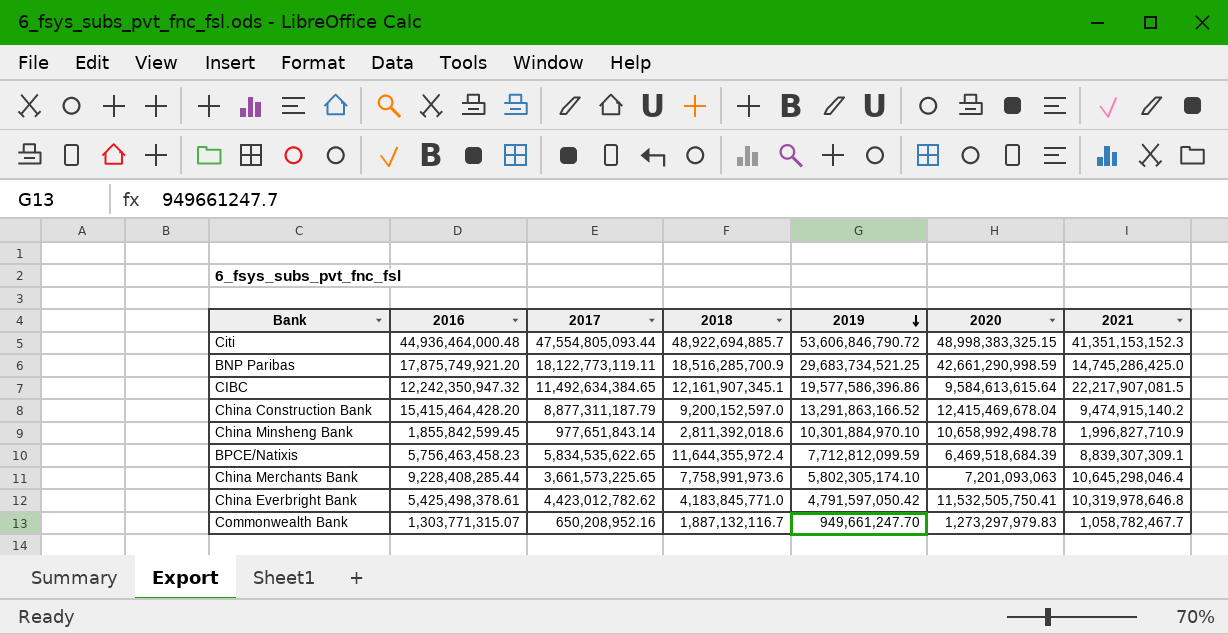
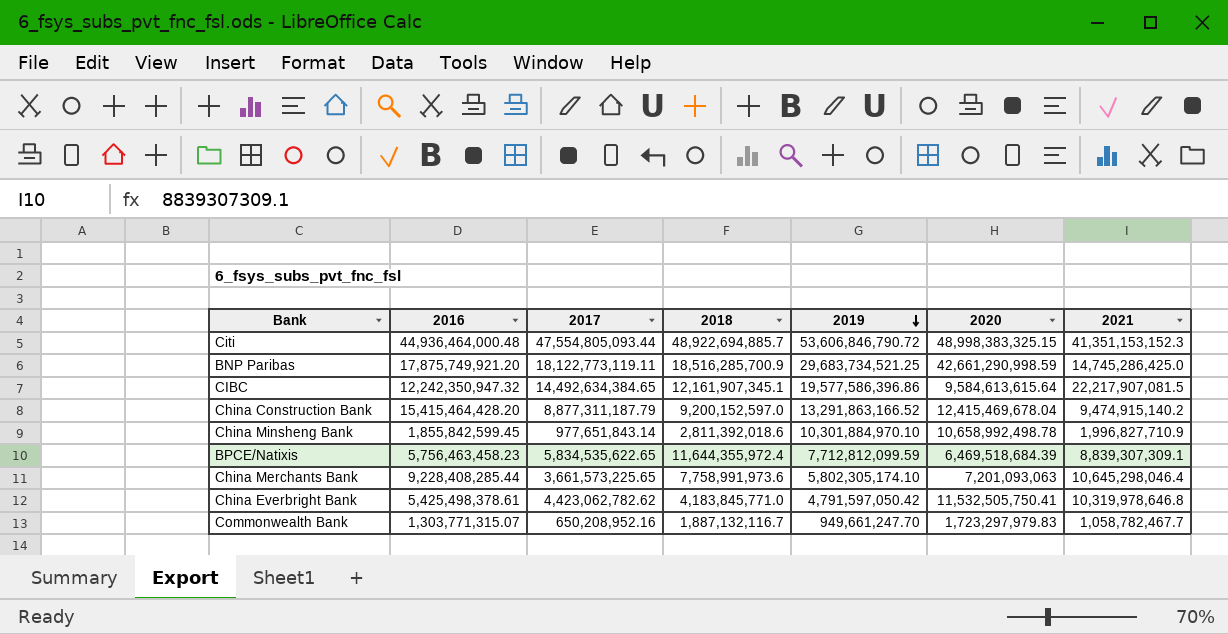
CIBC | 2017: 11,492,634,384.65 -> 14,492,634,384.65
China Everbright Bank | 2017: 4,423,012,782.62 -> 4,423,062,782.62
Commonwealth Bank | 2020: 1,273,297,979.83 -> 1,723,297,979.83

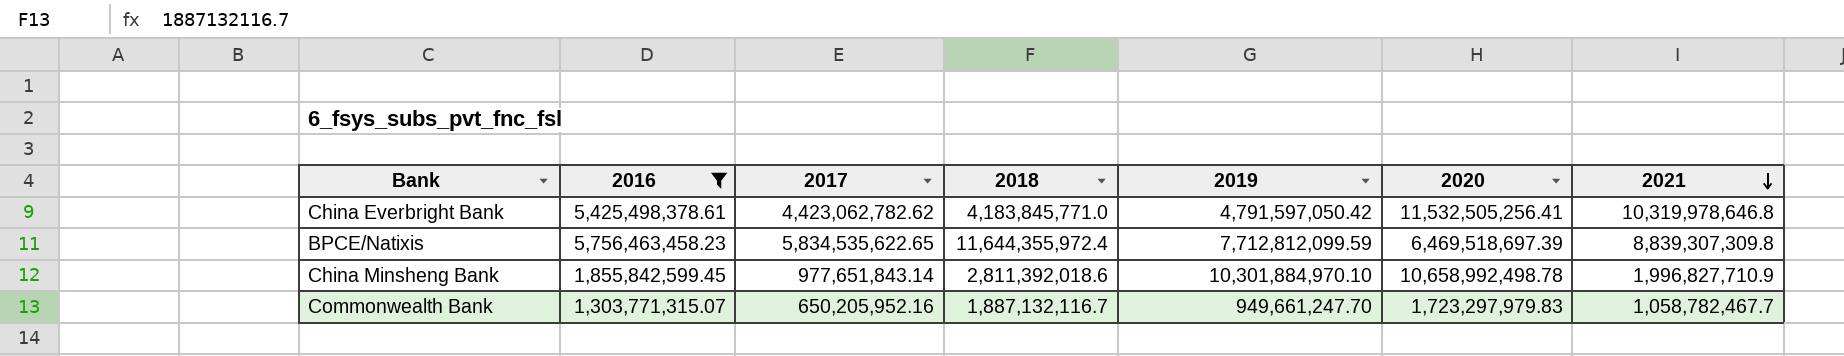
filter: none -> 2016 <= 5,756,463,458.23
row order: 2019 descending -> 2021 descending
China Everbright Bank | 2020: 11,532,505,750.41 -> 11,532,505,256.41
BPCE/Natixis | 2020: 6,469,518,684.39 -> 6,469,518,697.39
BPCE/Natixis | 2021: 8,839,307,309.1 -> 8,839,307,309.8
Commonwealth Bank | 2017: 650,208,952.16 -> 650,205,952.16

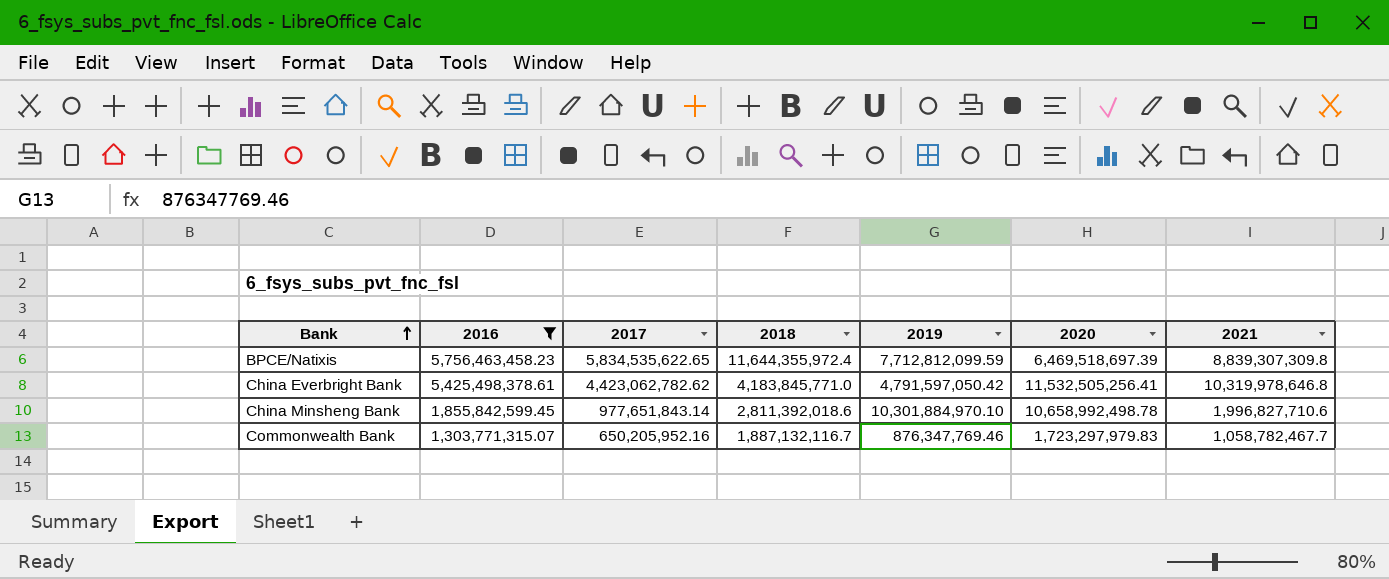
row order: 2021 descending -> Bank ascending
China Minsheng Bank | 2021: 1,996,827,710.9 -> 1,996,827,710.6
Commonwealth Bank | 2019: 949,661,247.70 -> 876,347,769.46

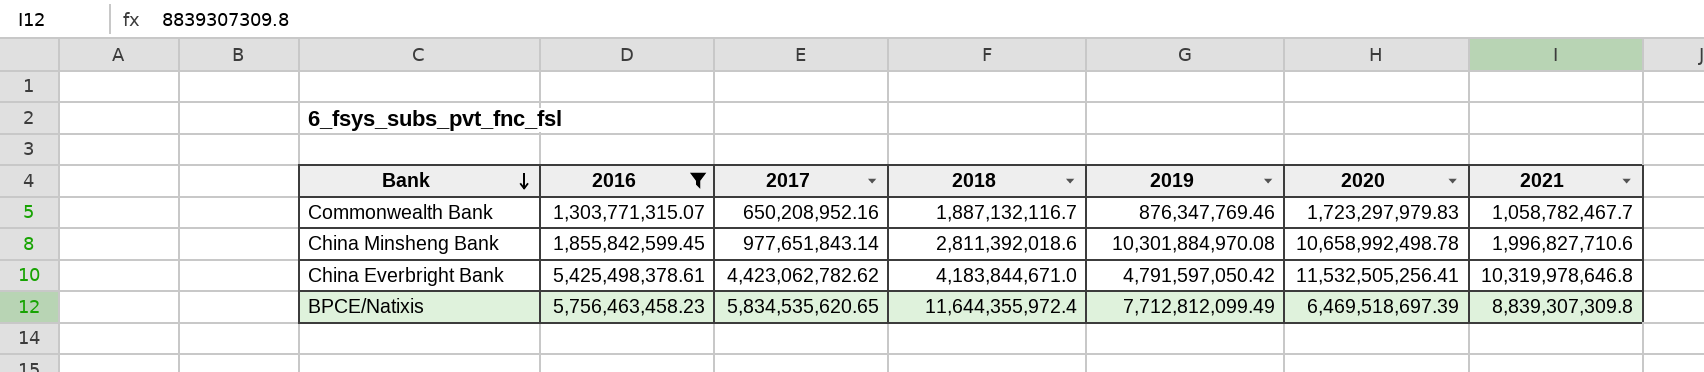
row order: Bank ascending -> Bank descending
Commonwealth Bank | 2017: 650,205,952.16 -> 650,208,952.16
China Minsheng Bank | 2019: 10,301,884,970.10 -> 10,301,884,970.08
China Everbright Bank | 2018: 4,183,845,771.0 -> 4,183,844,671.0
BPCE/Natixis | 2017: 5,834,535,622.65 -> 5,834,535,620.65
BPCE/Natixis | 2019: 7,712,812,099.59 -> 7,712,812,099.49

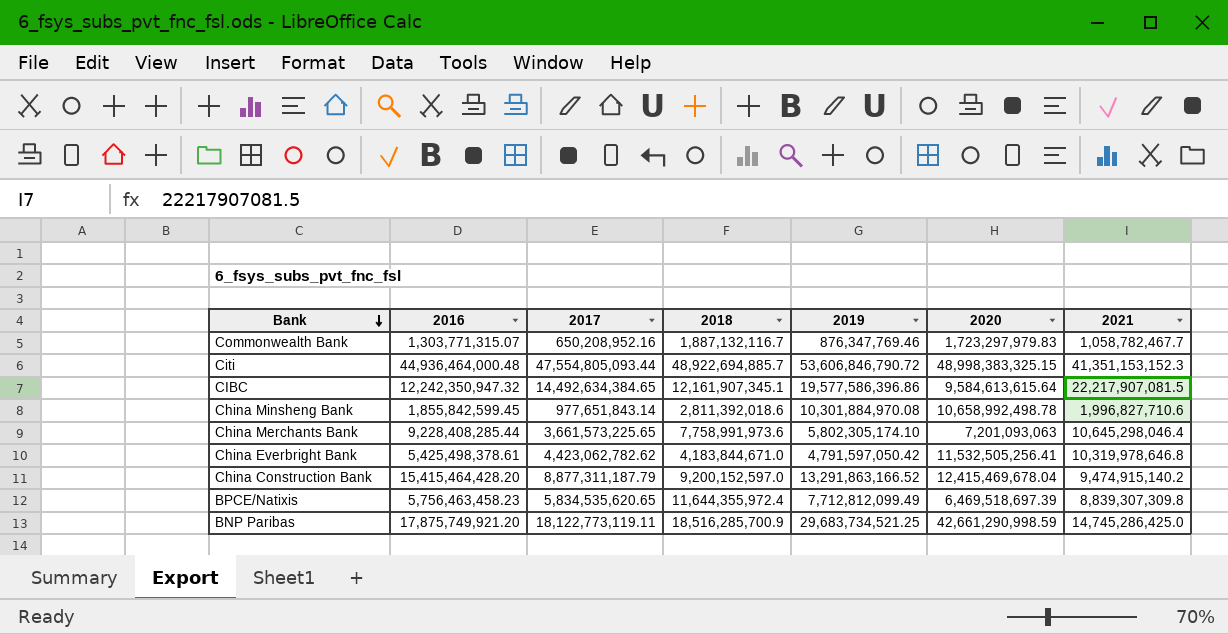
filter: 2016 <= 5,756,463,458.23 -> none

